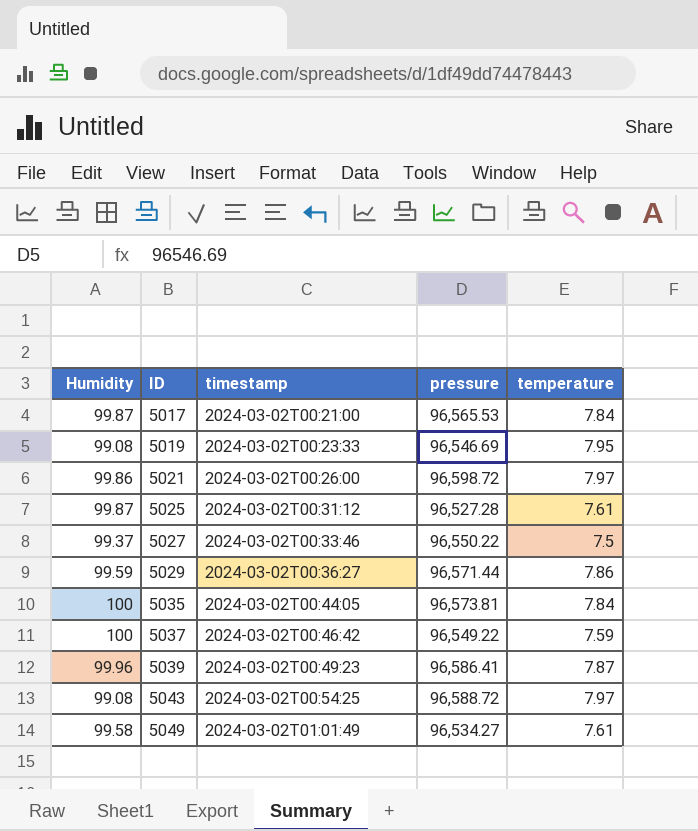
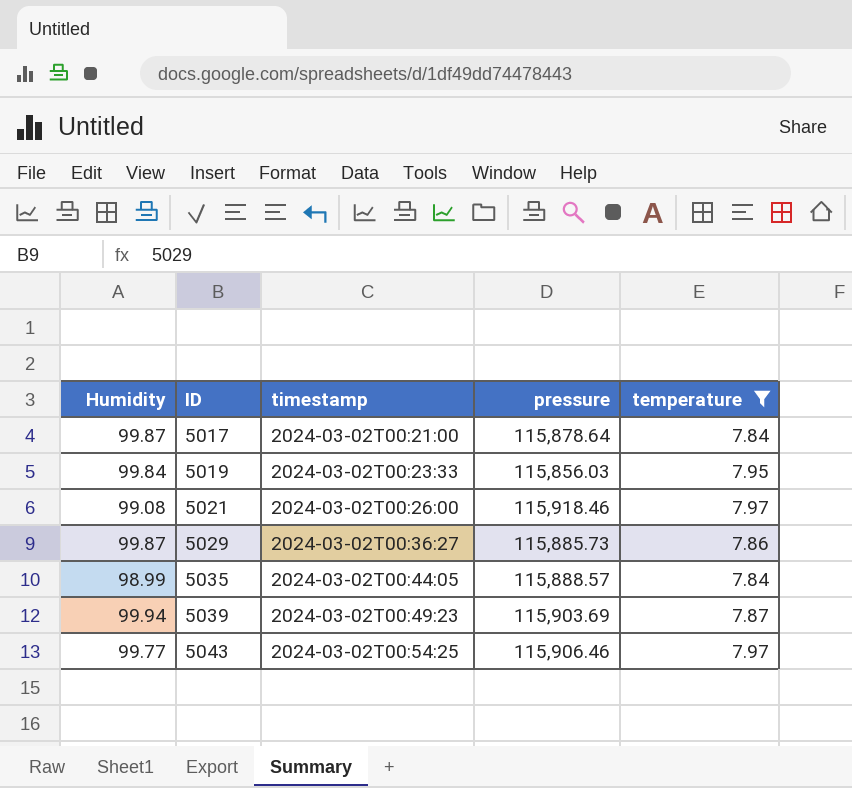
filter: none -> temperature >= 7.84
5017 | pressure: 96,565.53 -> 115,878.64
5019 | Humidity: 99.08 -> 99.84
5019 | pressure: 96,546.69 -> 115,856.03
5021 | Humidity: 99.86 -> 99.08
5021 | pressure: 96,598.72 -> 115,918.46
5029 | Humidity: 99.59 -> 99.87
5029 | pressure: 96,571.44 -> 115,885.73
5035 | Humidity: 100 -> 98.99
5035 | pressure: 96,573.81 -> 115,888.57
5039 | Humidity: 99.96 -> 99.94
5039 | pressure: 96,586.41 -> 115,903.69
5043 | Humidity: 99.08 -> 99.77
5043 | pressure: 96,588.72 -> 115,906.46

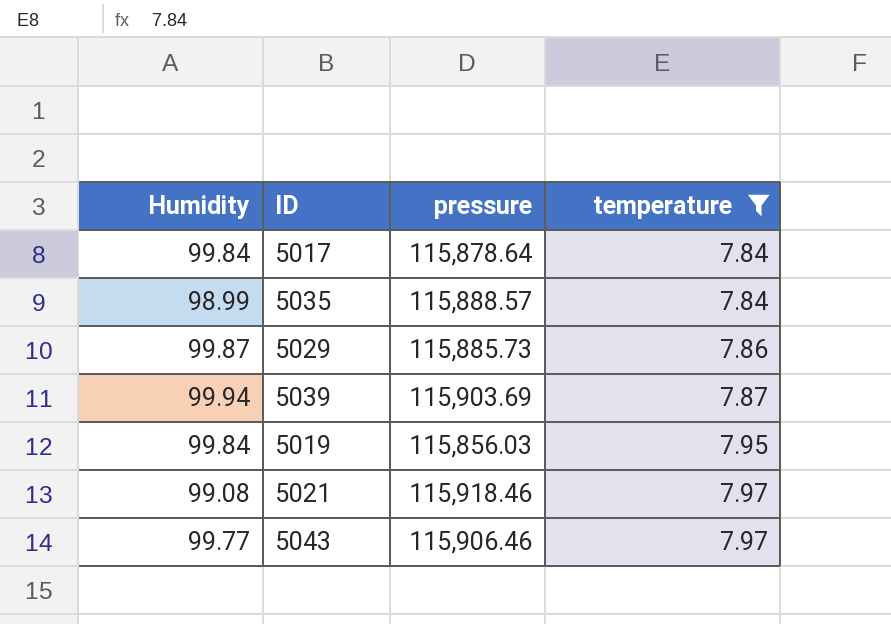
row order: ID ascending -> temperature ascending
column timestamp | position: 3 -> none
5017 | Humidity: 99.87 -> 99.84

